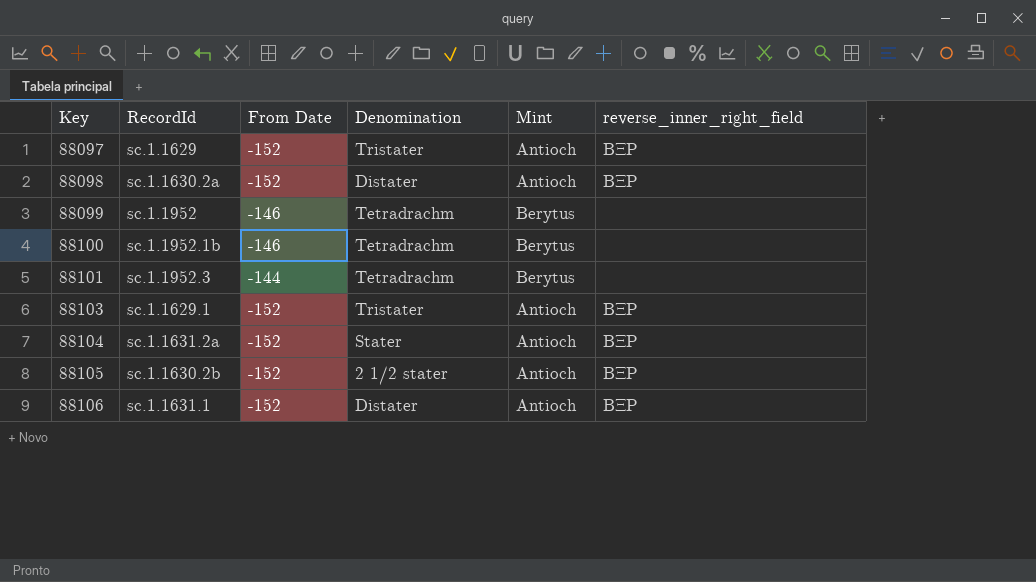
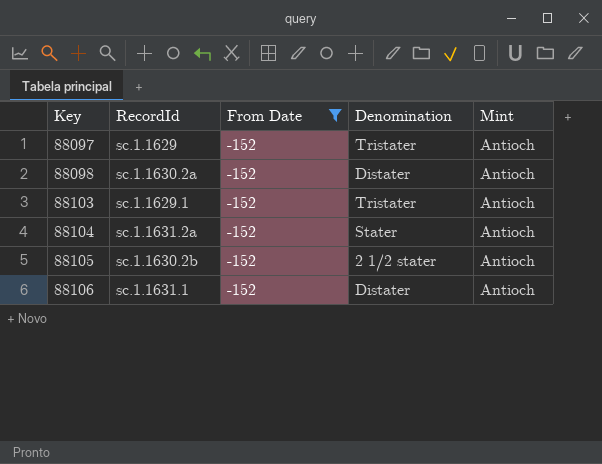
filter: none -> From Date = -152
column reverse_inner_right_field | position: 6 -> none

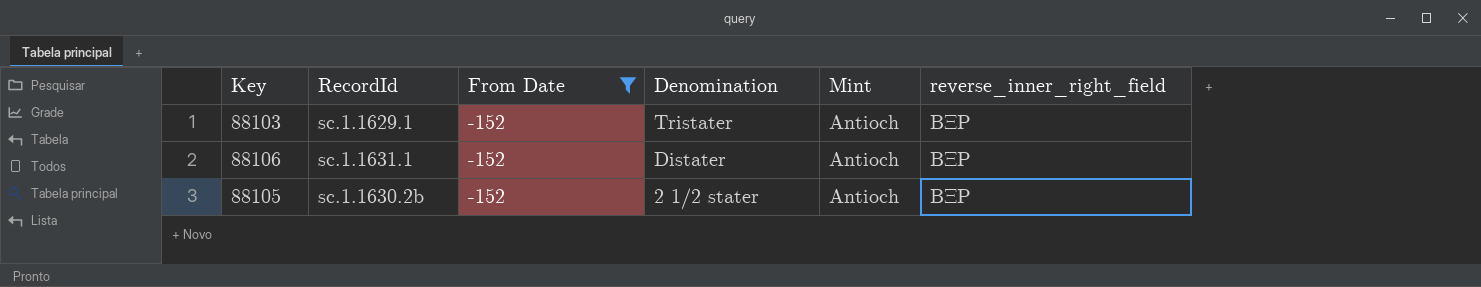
row order: Key ascending -> Denomination descending
column reverse_inner_right_field | position: none -> 6
row 88097: sc.1.1629 | -152 | Tristater | Antioch -> none
row 88098: sc.1.1630.2a | -152 | Distater | Antioch -> none
row 88104: sc.1.1631.2a | -152 | Stater | Antioch -> none

